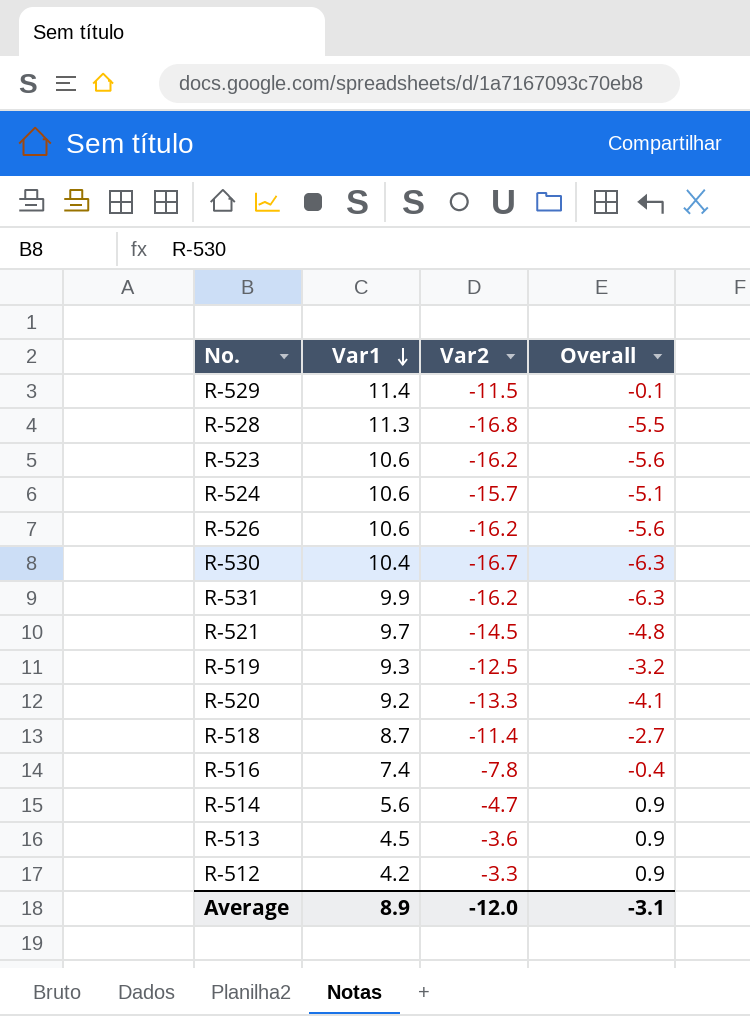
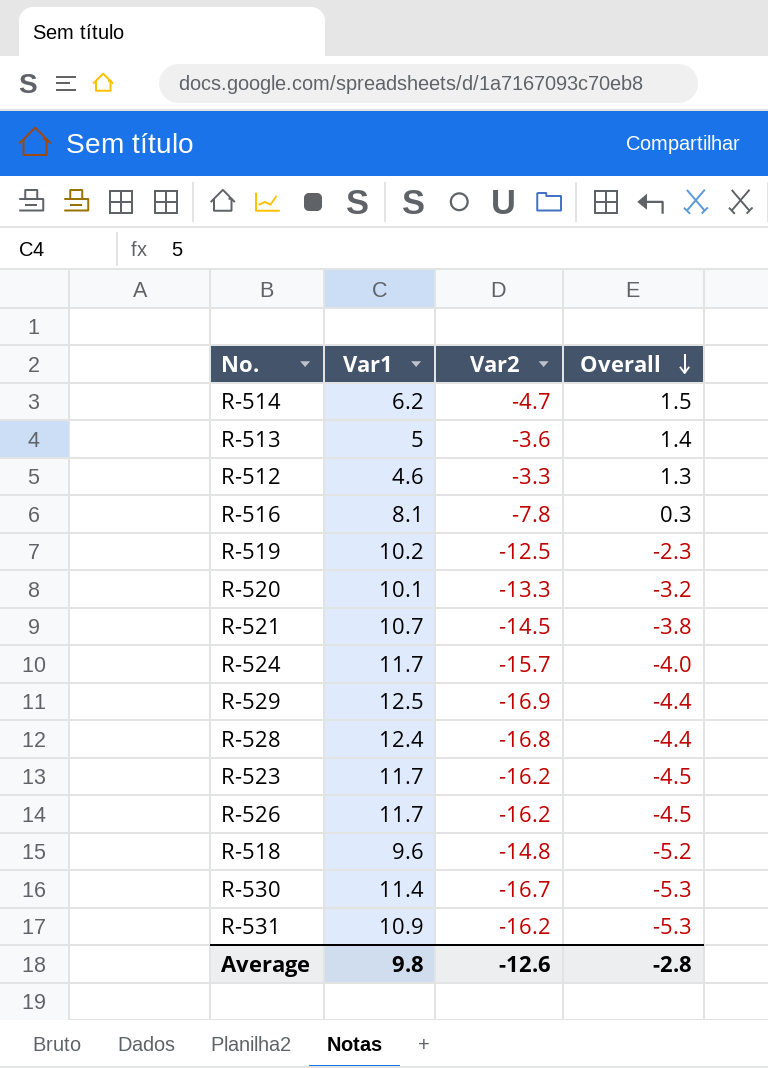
row order: Var1 descending -> Overall descending
R-514 | Var1: 5.6 -> 6.2
R-514 | Overall: 0.9 -> 1.5
R-513 | Var1: 4.5 -> 5
R-513 | Overall: 0.9 -> 1.4
R-512 | Var1: 4.2 -> 4.6
R-512 | Overall: 0.9 -> 1.3
R-516 | Var1: 7.4 -> 8.1
R-516 | Overall: -0.4 -> 0.3
R-519 | Var1: 9.3 -> 10.2
R-519 | Overall: -3.2 -> -2.3
R-520 | Var1: 9.2 -> 10.1
R-520 | Overall: -4.1 -> -3.2
R-521 | Var1: 9.7 -> 10.7
R-521 | Overall: -4.8 -> -3.8
R-524 | Var1: 10.6 -> 11.7
R-524 | Overall: -5.1 -> -4.0
R-529 | Var1: 11.4 -> 12.5
R-529 | Var2: -11.5 -> -16.9
R-529 | Overall: -0.1 -> -4.4
R-528 | Var1: 11.3 -> 12.4
R-528 | Overall: -5.5 -> -4.4
R-523 | Var1: 10.6 -> 11.7
R-523 | Overall: -5.6 -> -4.5
R-526 | Var1: 10.6 -> 11.7
R-526 | Overall: -5.6 -> -4.5
R-518 | Var1: 8.7 -> 9.6
R-518 | Var2: -11.4 -> -14.8
R-518 | Overall: -2.7 -> -5.2
R-530 | Var1: 10.4 -> 11.4
R-530 | Overall: -6.3 -> -5.3
R-531 | Var1: 9.9 -> 10.9
R-531 | Overall: -6.3 -> -5.3
Average | Var1: 8.9 -> 9.8
Average | Var2: -12.0 -> -12.6
Average | Overall: -3.1 -> -2.8

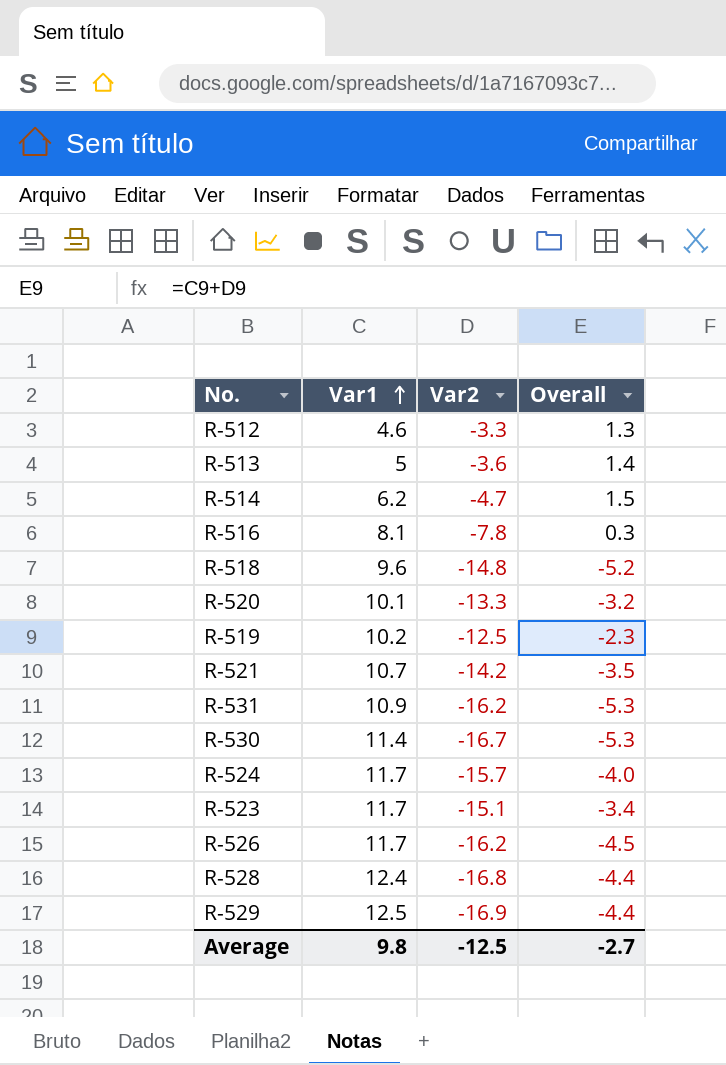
row order: Overall descending -> Var1 ascending
R-521 | Var2: -14.5 -> -14.2
R-521 | Overall: -3.8 -> -3.5
R-523 | Var2: -16.2 -> -15.1
R-523 | Overall: -4.5 -> -3.4
Average | Var2: -12.6 -> -12.5
Average | Overall: -2.8 -> -2.7

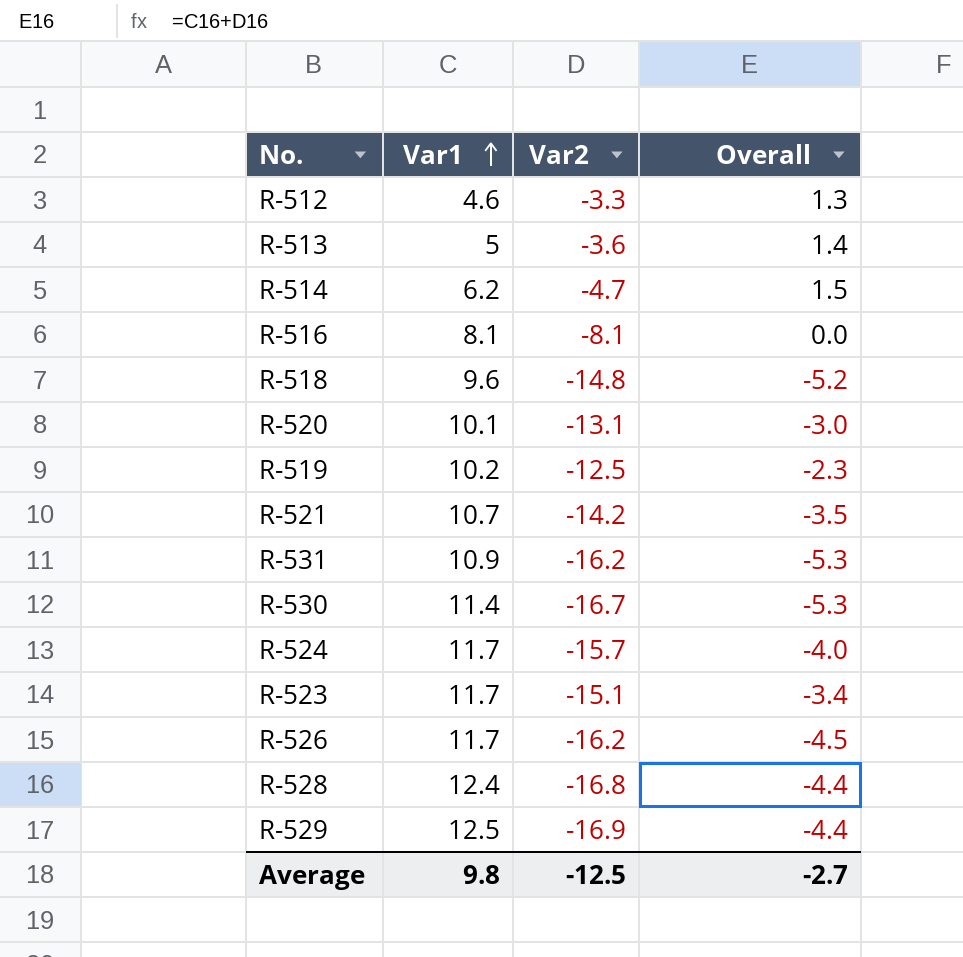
R-516 | Var2: -7.8 -> -8.1
R-516 | Overall: 0.3 -> 0.0
R-520 | Var2: -13.3 -> -13.1
R-520 | Overall: -3.2 -> -3.0

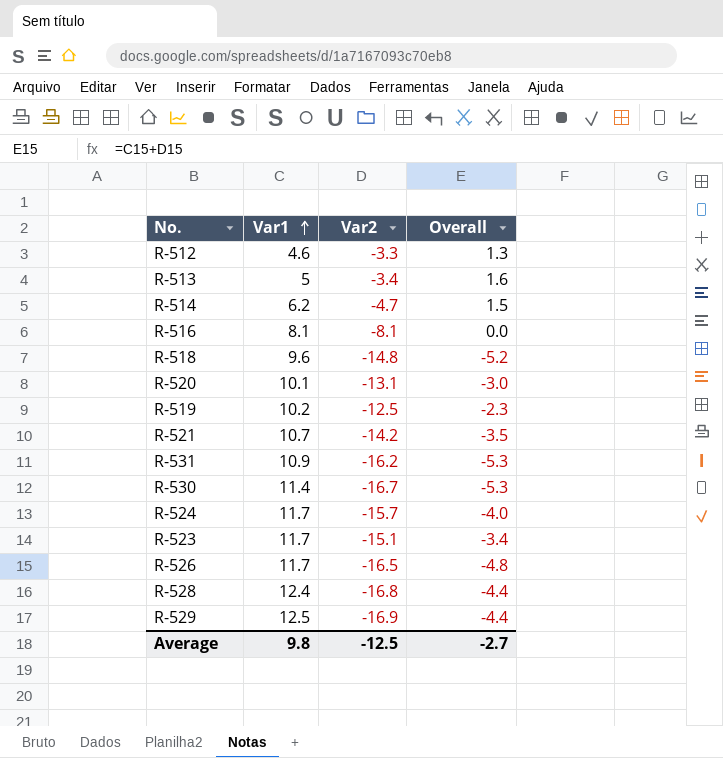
R-513 | Var2: -3.6 -> -3.4
R-513 | Overall: 1.4 -> 1.6
R-526 | Var2: -16.2 -> -16.5
R-526 | Overall: -4.5 -> -4.8

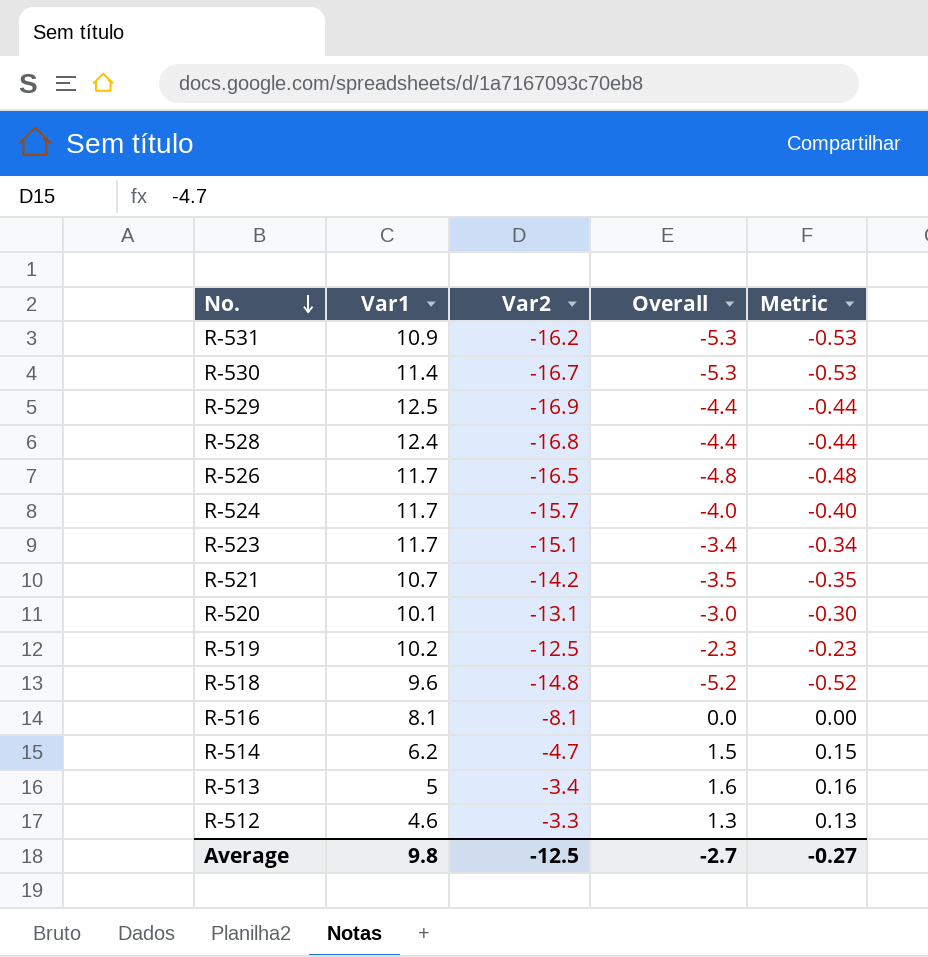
row order: Var1 ascending -> No. descending
column Metric | formula: none -> [Overall] * 0.1

